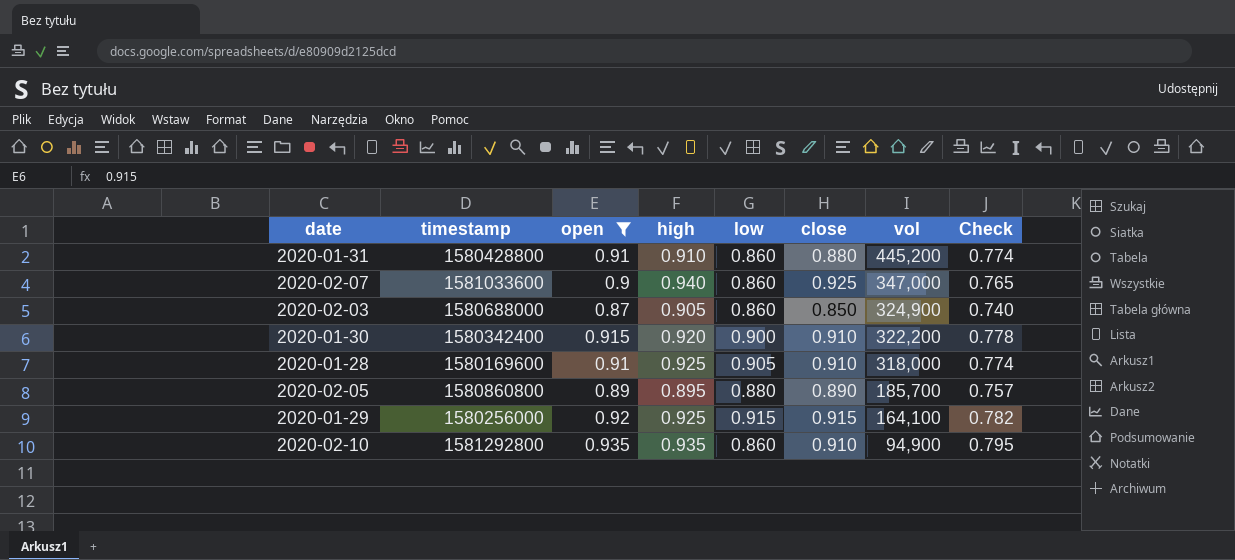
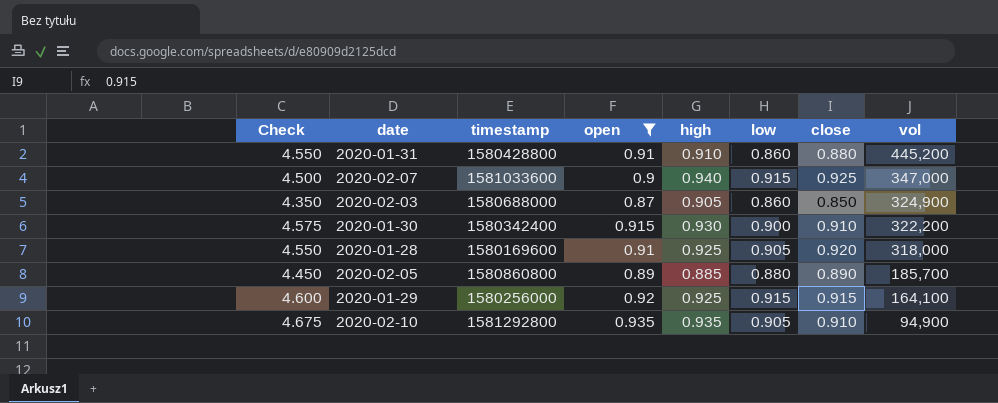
column Check | formula: [open] * 0.85 -> [open] * 5
column Check | position: 8 -> 1
2020-02-07 | low: 0.860 -> 0.915
2020-01-30 | high: 0.920 -> 0.930
2020-01-28 | close: 0.910 -> 0.920
2020-02-05 | high: 0.895 -> 0.885
2020-02-10 | low: 0.860 -> 0.905

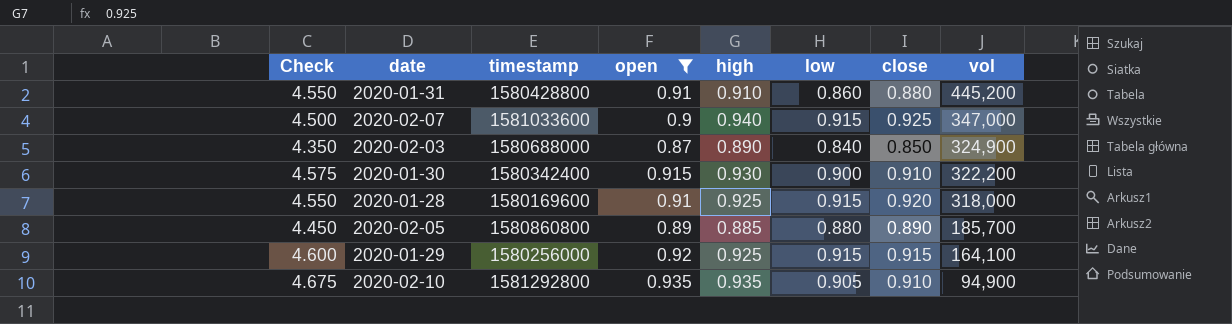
2020-02-03 | high: 0.905 -> 0.890
2020-02-03 | low: 0.860 -> 0.840
2020-01-28 | low: 0.905 -> 0.915

